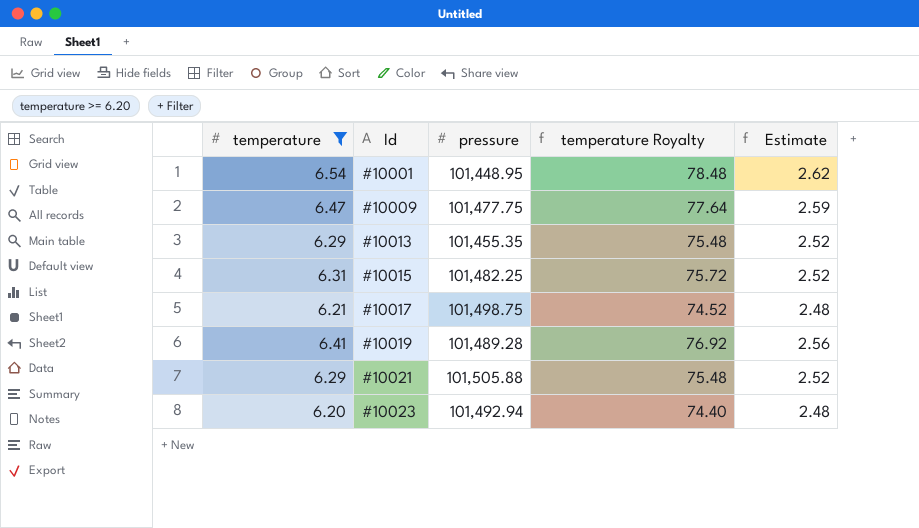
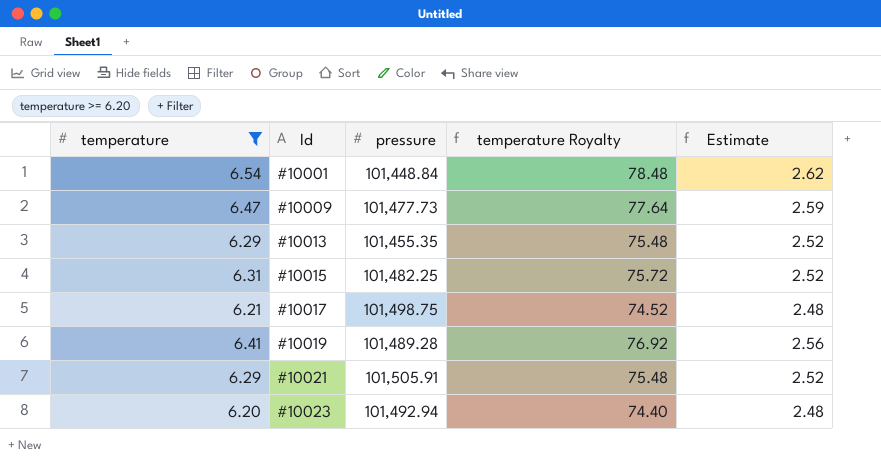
#10001 | pressure: 101,448.95 -> 101,448.84
#10009 | pressure: 101,477.75 -> 101,477.73
#10021 | pressure: 101,505.88 -> 101,505.91

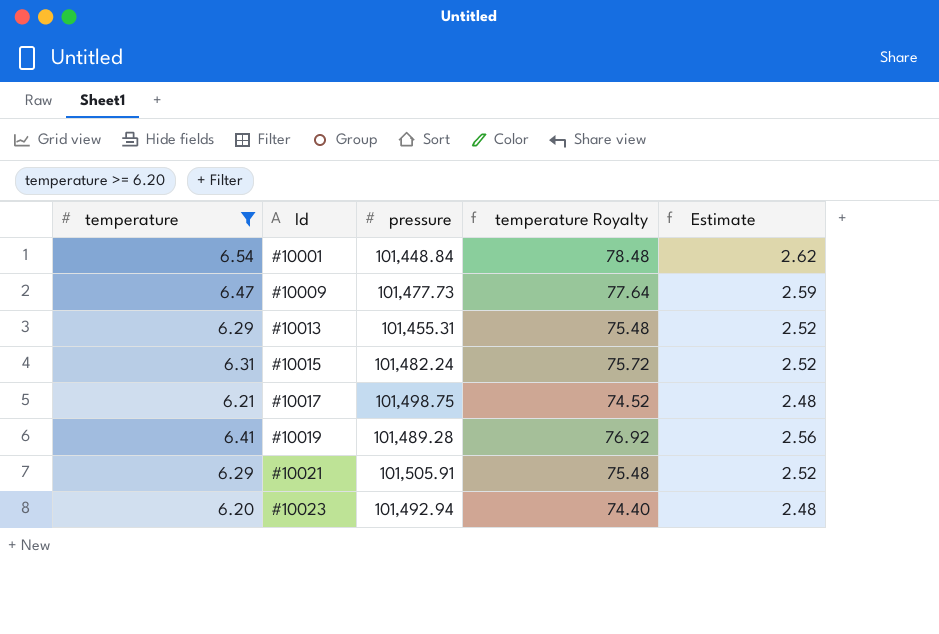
#10013 | pressure: 101,455.35 -> 101,455.31
#10015 | pressure: 101,482.25 -> 101,482.24

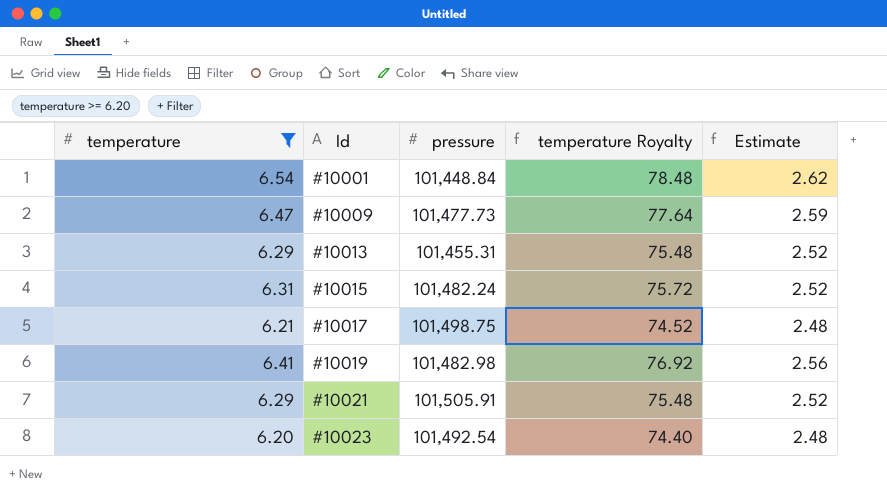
#10019 | pressure: 101,489.28 -> 101,482.98
#10023 | pressure: 101,492.94 -> 101,492.54

